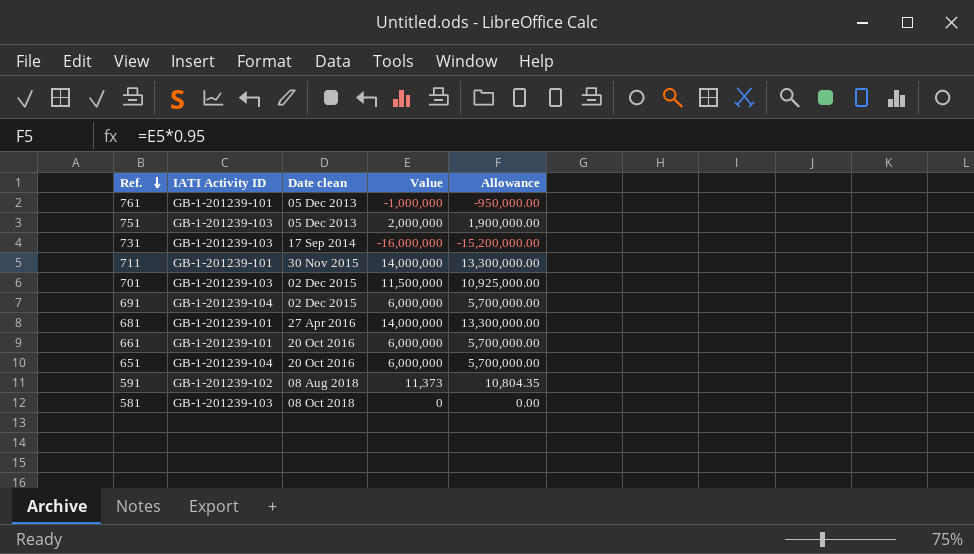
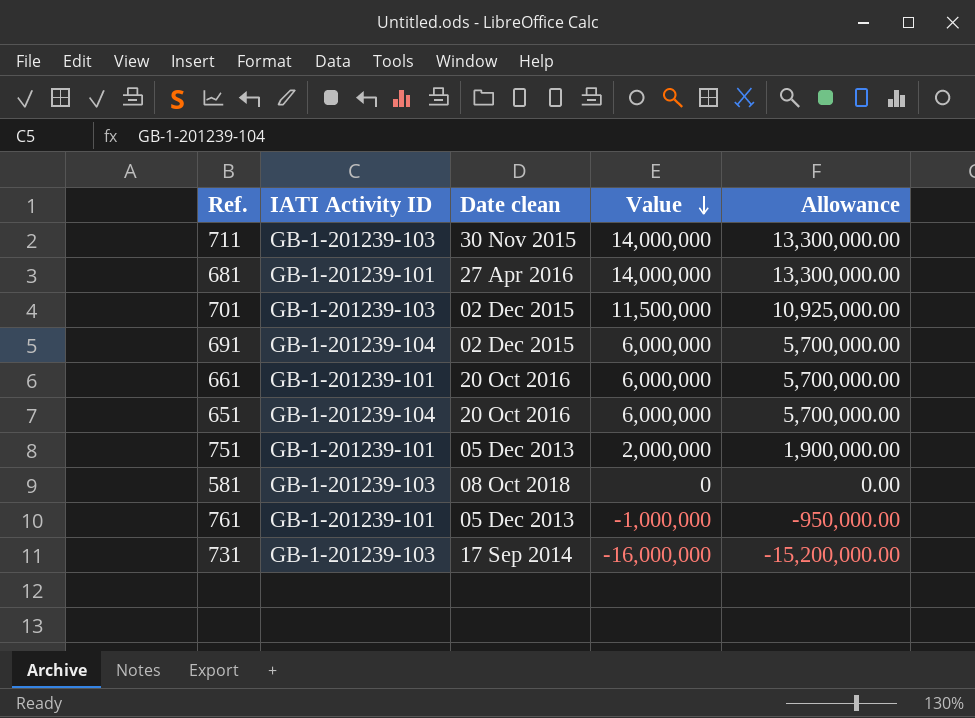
row order: Ref. descending -> Value descending
row 591: GB-1-201239-102 | 08 Aug 2018 | 11,373 | 10,804.35 -> none
711 | IATI Activity ID: GB-1-201239-101 -> GB-1-201239-103
751 | IATI Activity ID: GB-1-201239-103 -> GB-1-201239-101

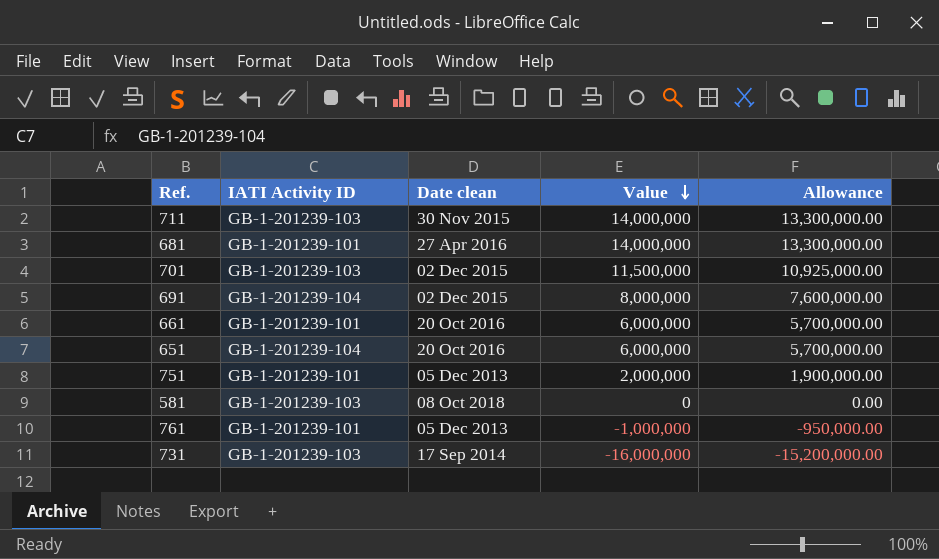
691 | Value: 6,000,000 -> 8,000,000
691 | Allowance: 5,700,000.00 -> 7,600,000.00

